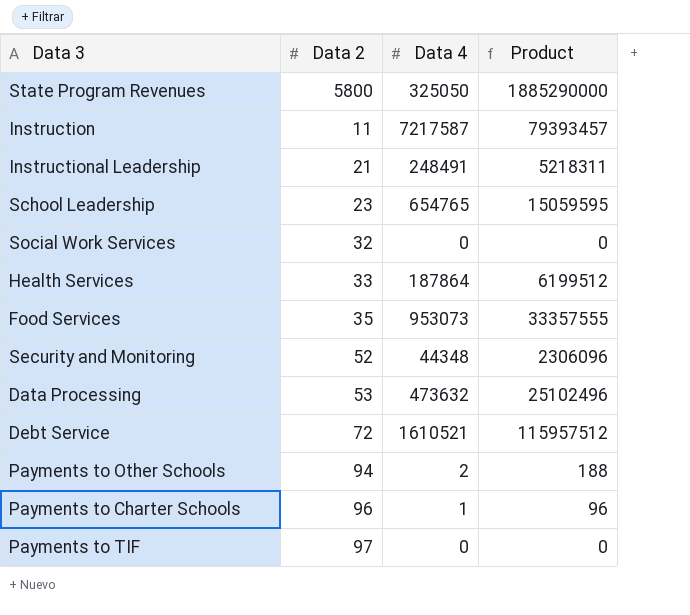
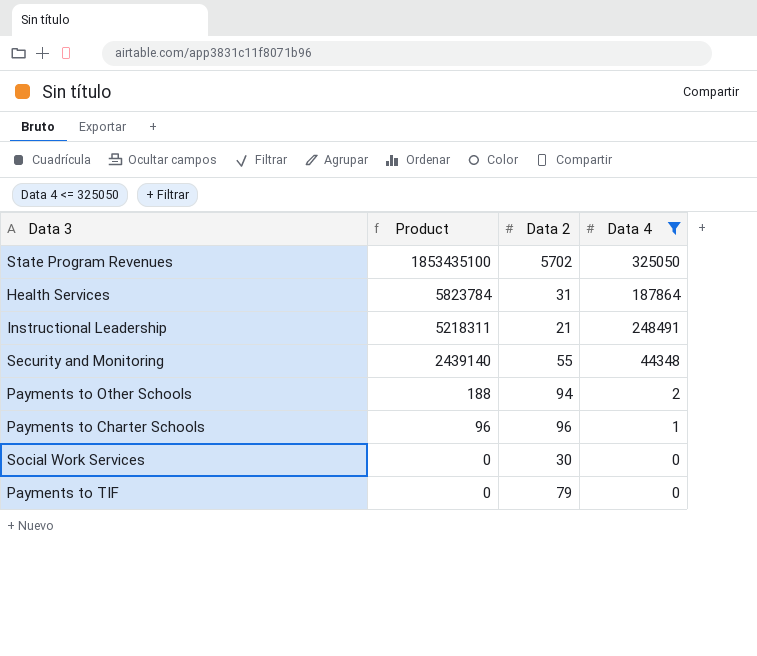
filter: none -> Data 4 <= 325050
row order: none -> Product descending
column Product | position: 4 -> 2
State Program Revenues | Product: 1885290000 -> 1853435100
State Program Revenues | Data 2: 5800 -> 5702
Health Services | Product: 6199512 -> 5823784
Health Services | Data 2: 33 -> 31
Security and Monitoring | Product: 2306096 -> 2439140
Security and Monitoring | Data 2: 52 -> 55
Social Work Services | Data 2: 32 -> 30
Payments to TIF | Data 2: 97 -> 79

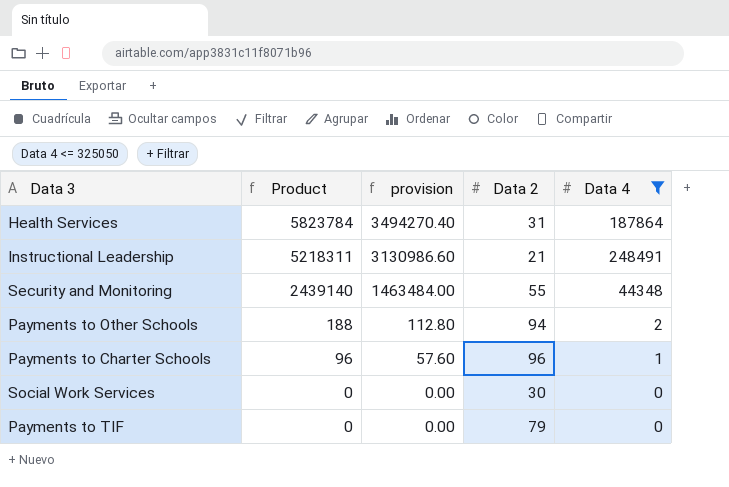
column provision | formula: none -> [Product] * 0.6
row State Program Revenues: 1853435100 | 5702 | 325050 -> none

